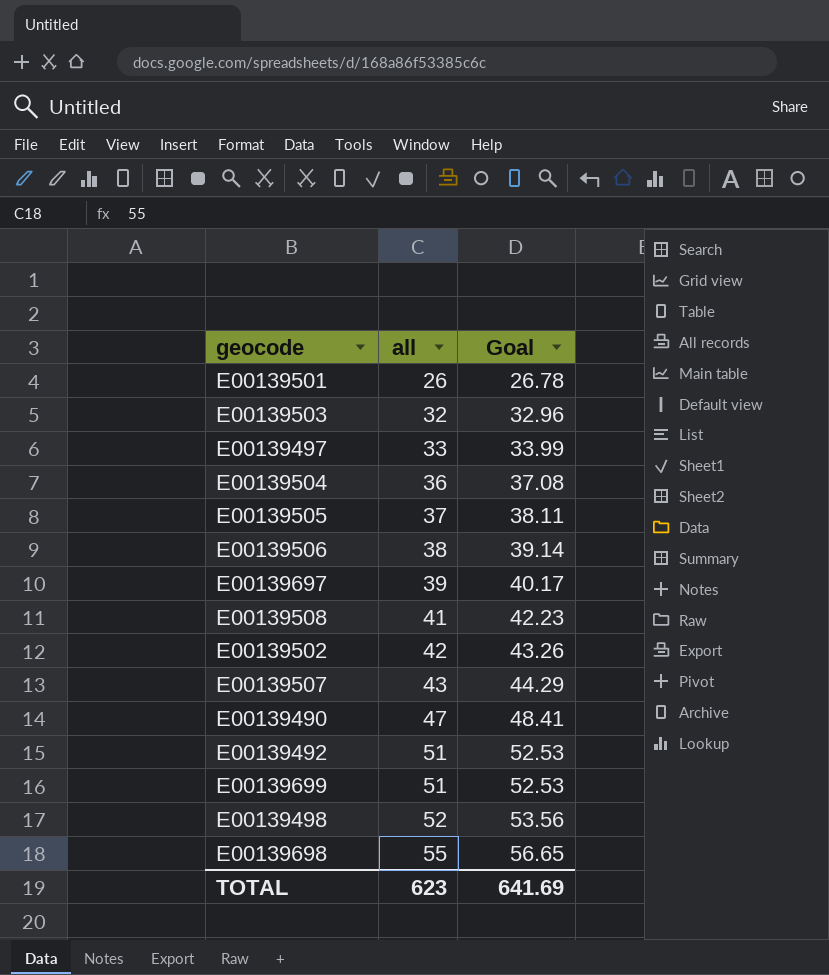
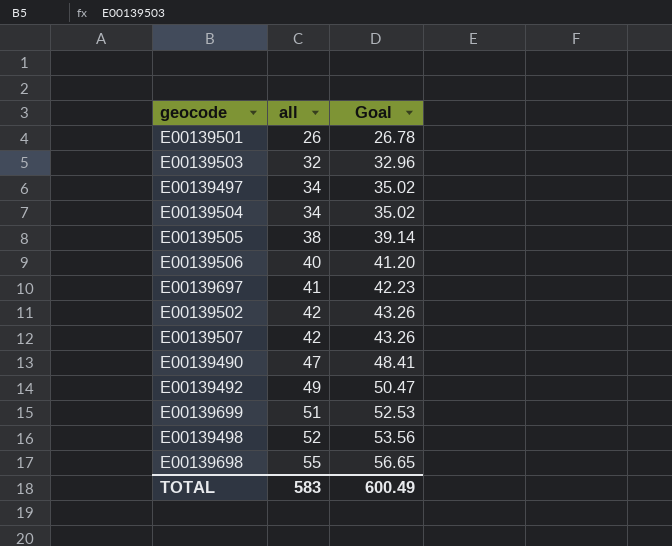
row E00139508: 41 | 42.23 -> none
E00139497 | all: 33 -> 34
E00139497 | Goal: 33.99 -> 35.02
E00139504 | all: 36 -> 34
E00139504 | Goal: 37.08 -> 35.02
E00139505 | all: 37 -> 38
E00139505 | Goal: 38.11 -> 39.14
E00139506 | all: 38 -> 40
E00139506 | Goal: 39.14 -> 41.20
E00139697 | all: 39 -> 41
E00139697 | Goal: 40.17 -> 42.23
E00139507 | all: 43 -> 42
E00139507 | Goal: 44.29 -> 43.26
E00139492 | all: 51 -> 49
E00139492 | Goal: 52.53 -> 50.47
TOTAL | all: 623 -> 583
TOTAL | Goal: 641.69 -> 600.49

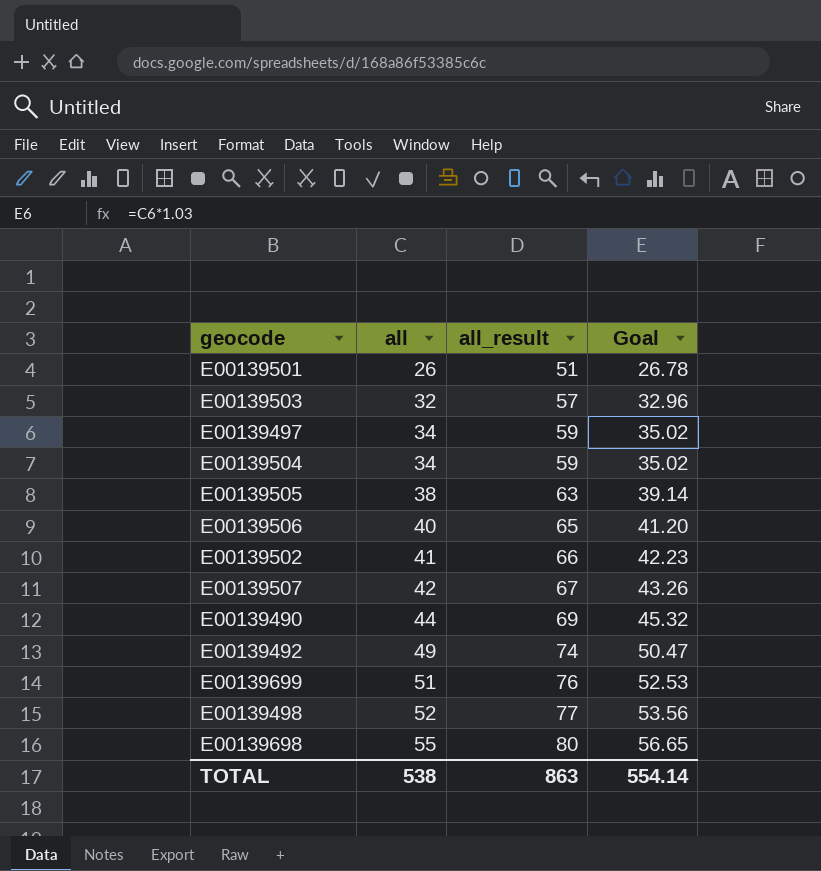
column all_result | formula: none -> [all] + 25
row E00139697: 41 | 42.23 -> none
E00139502 | all: 42 -> 41
E00139502 | Goal: 43.26 -> 42.23
E00139490 | all: 47 -> 44
E00139490 | Goal: 48.41 -> 45.32
TOTAL | all: 583 -> 538
TOTAL | Goal: 600.49 -> 554.14

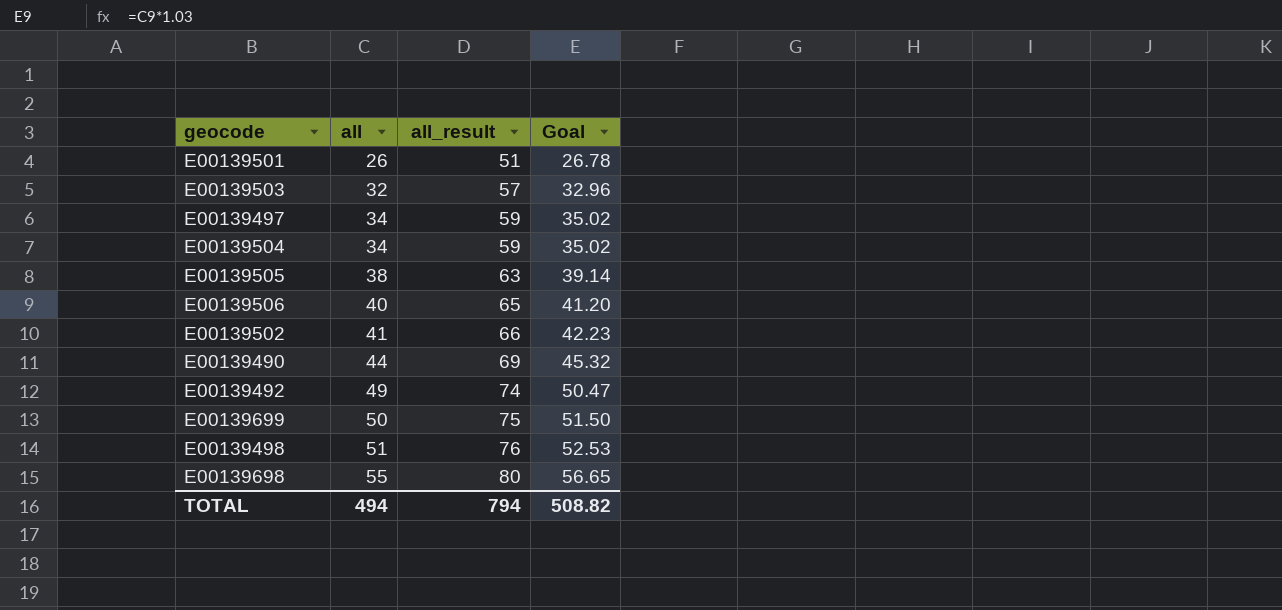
row E00139507: 42 | 67 | 43.26 -> none
E00139699 | all: 51 -> 50
E00139699 | all_result: 76 -> 75
E00139699 | Goal: 52.53 -> 51.50
E00139498 | all: 52 -> 51
E00139498 | all_result: 77 -> 76
E00139498 | Goal: 53.56 -> 52.53
TOTAL | all: 538 -> 494
TOTAL | all_result: 863 -> 794
TOTAL | Goal: 554.14 -> 508.82

